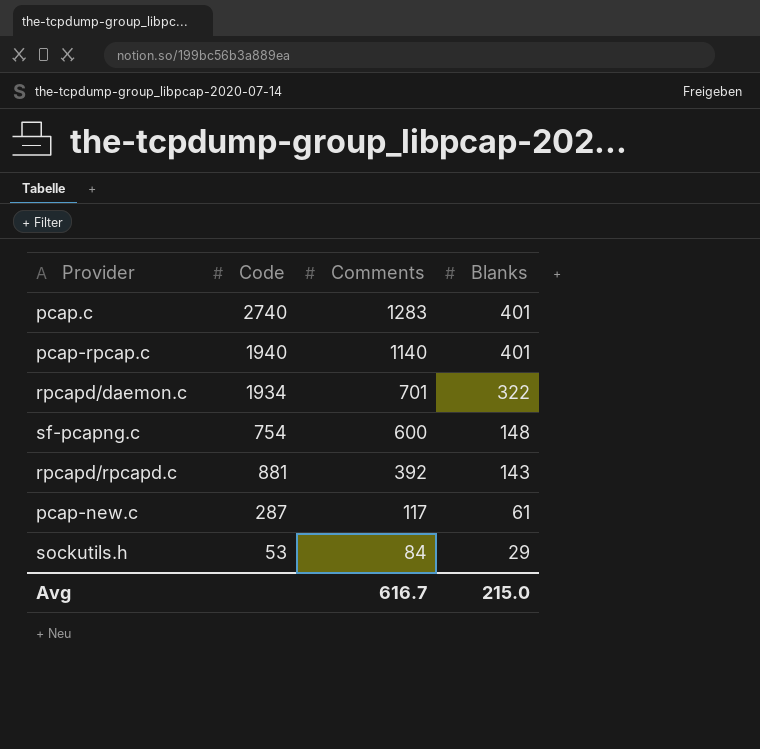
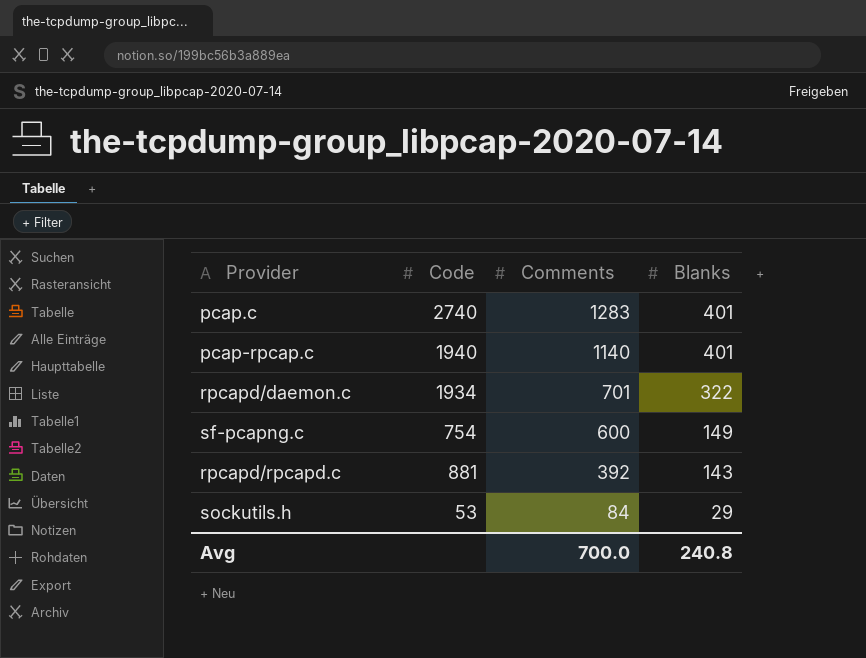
row pcap-new.c: 287 | 117 | 61 -> none
sf-pcapng.c | Blanks: 148 -> 149
Avg | Comments: 616.7 -> 700.0
Avg | Blanks: 215.0 -> 240.8

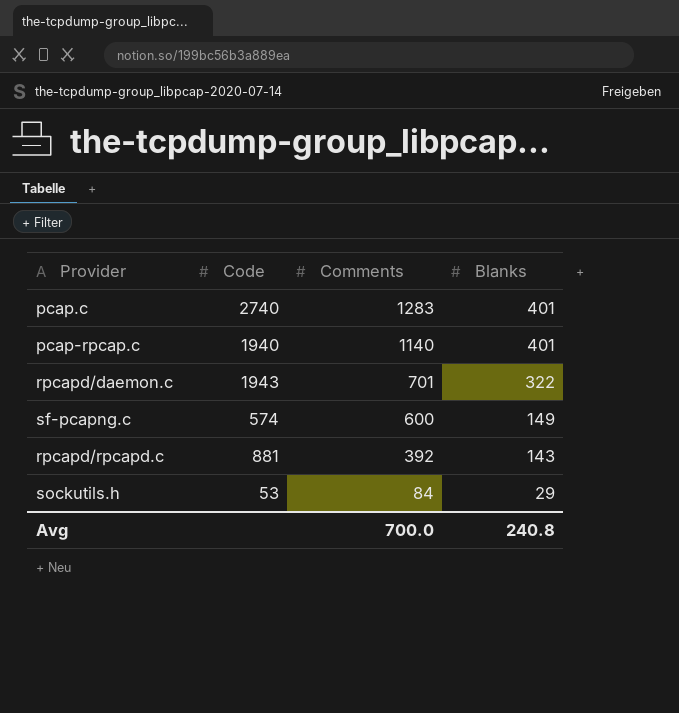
rpcapd/daemon.c | Code: 1934 -> 1943
sf-pcapng.c | Code: 754 -> 574

